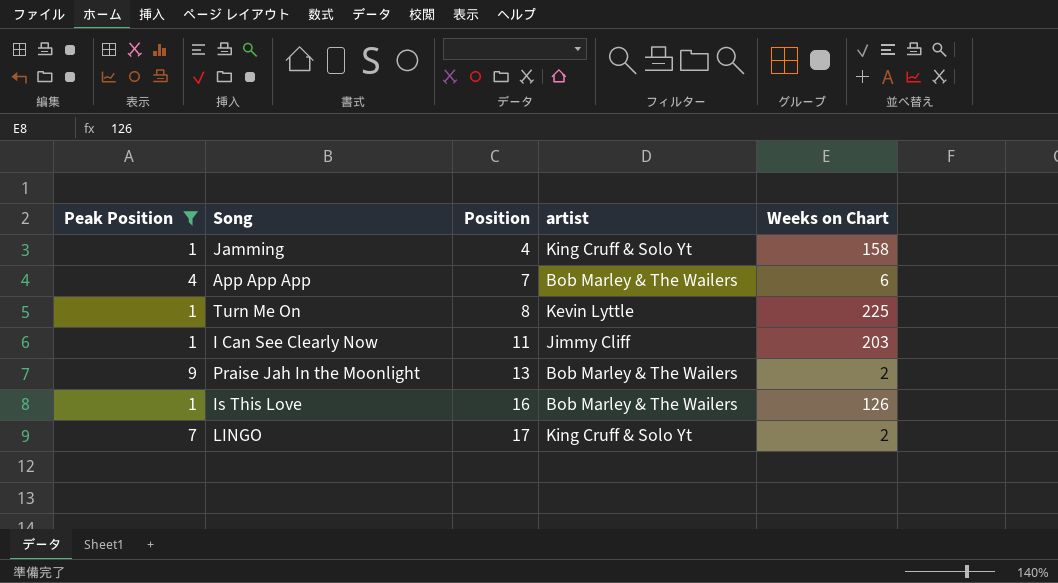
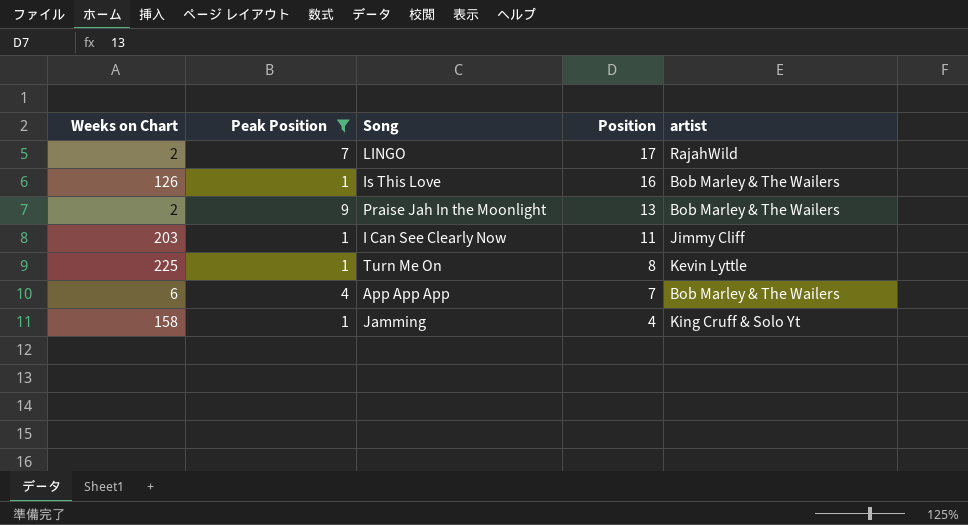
row order: Position ascending -> Position descending
column Weeks on Chart | position: 5 -> 1
LINGO | artist: King Cruff & Solo Yt -> RajahWild

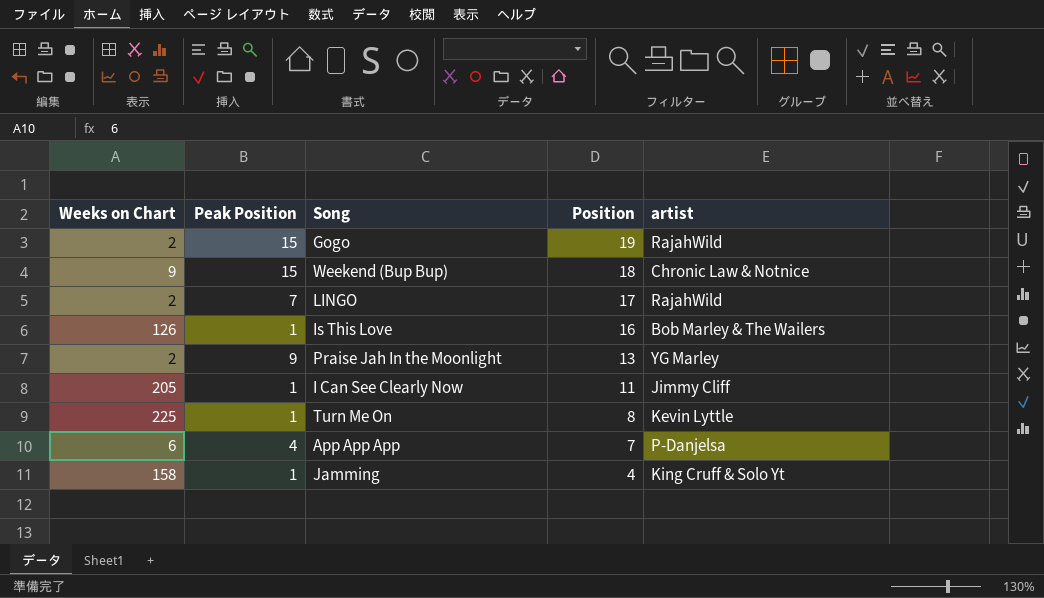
filter: Peak Position != 15 -> none
Praise Jah In the Moonlight | artist: Bob Marley & The Wailers -> YG Marley
I Can See Clearly Now | Weeks on Chart: 203 -> 205
App App App | artist: Bob Marley & The Wailers -> P-Danjelsa

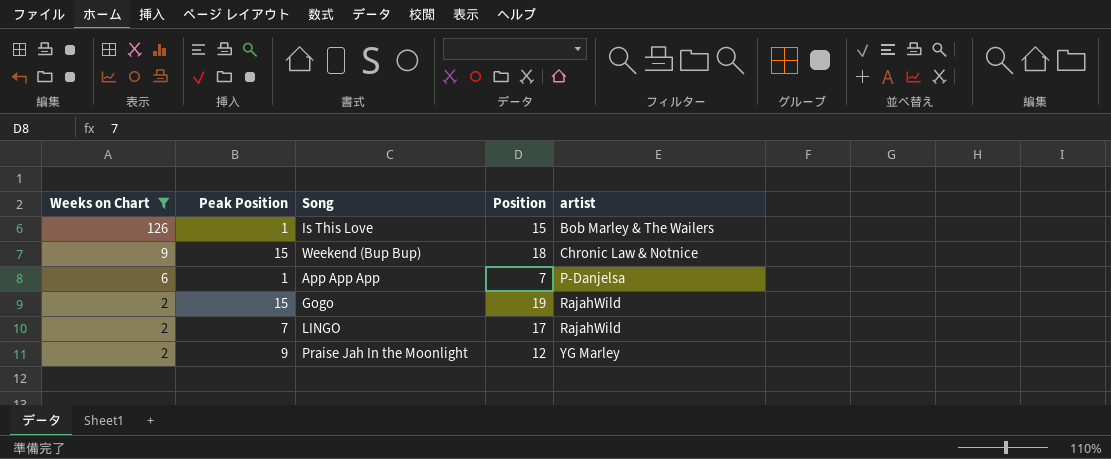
filter: none -> Weeks on Chart <= 126
row order: Position descending -> Weeks on Chart descending
Is This Love | Position: 16 -> 15
App App App | Peak Position: 4 -> 1
Praise Jah In the Moonlight | Position: 13 -> 12

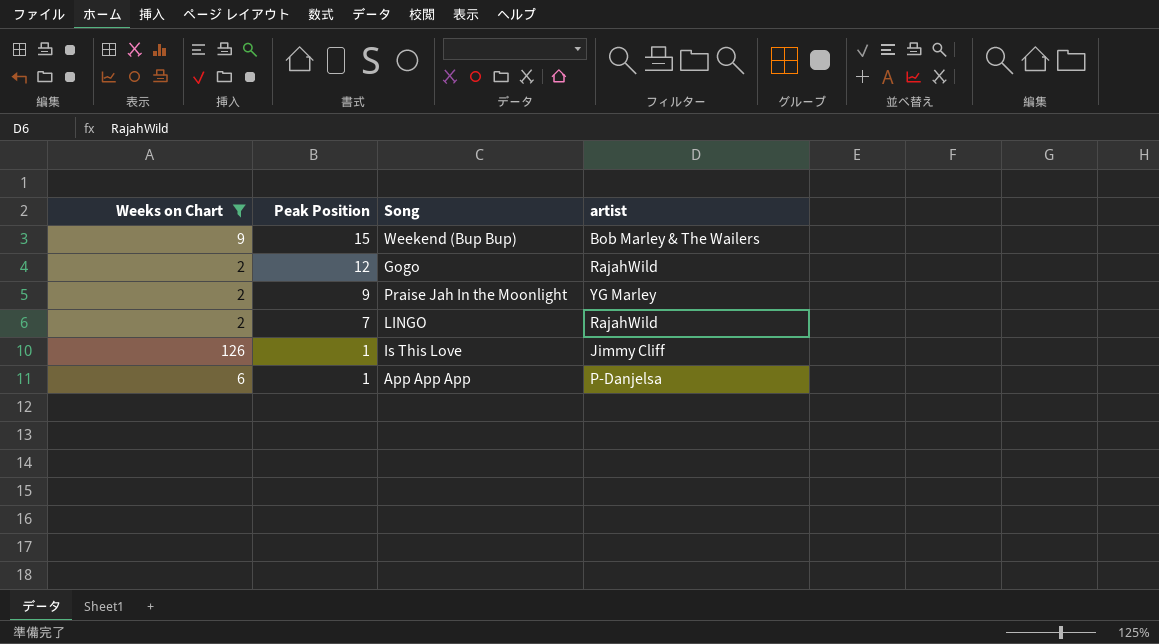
row order: Weeks on Chart descending -> Peak Position descending
column Position | position: 4 -> none
Weekend (Bup Bup) | artist: Chronic Law & Notnice -> Bob Marley & The Wailers
Gogo | Peak Position: 15 -> 12
Is This Love | artist: Bob Marley & The Wailers -> Jimmy Cliff

